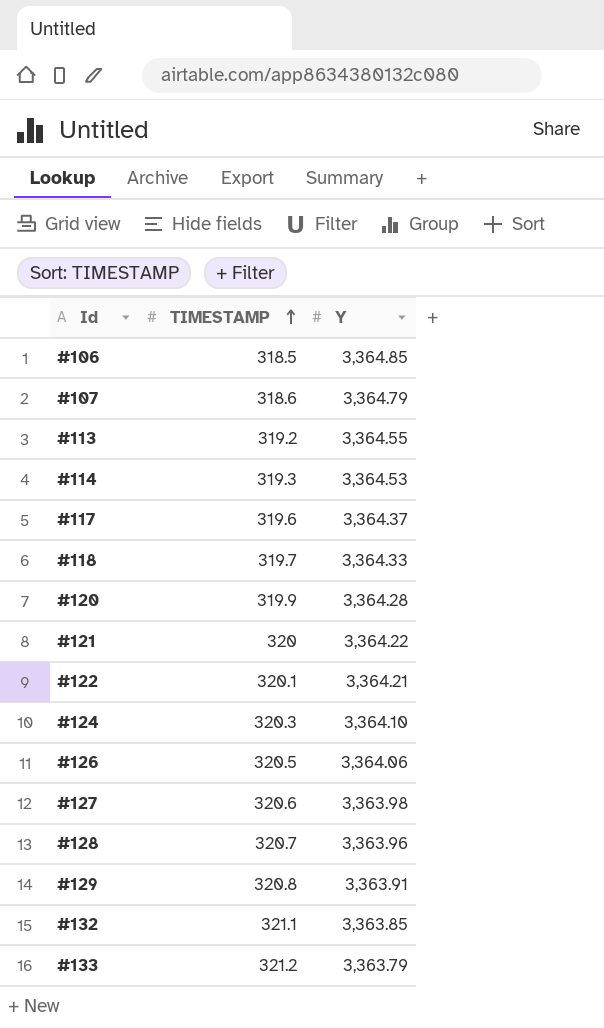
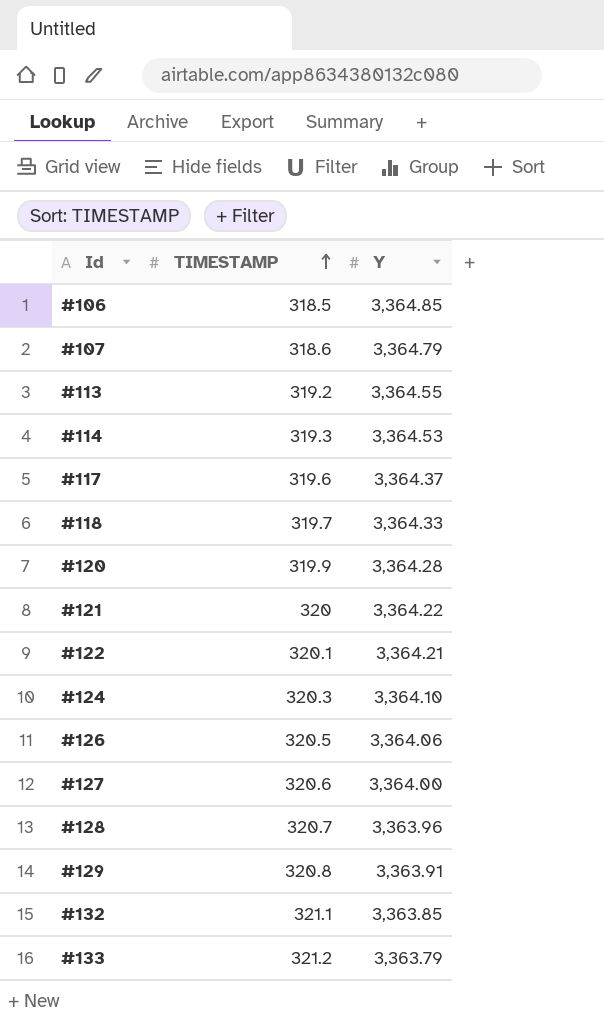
#127 | Y: 3,363.98 -> 3,364.00

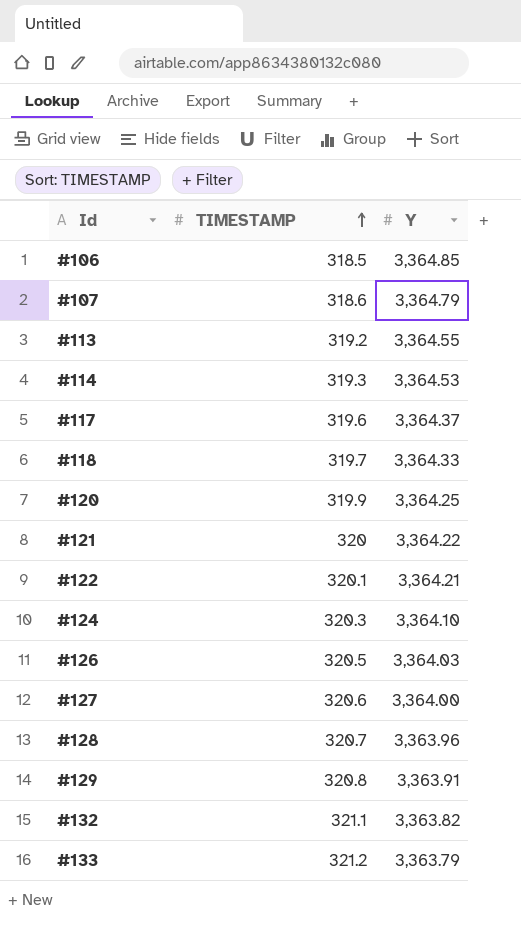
#120 | Y: 3,364.28 -> 3,364.25
#126 | Y: 3,364.06 -> 3,364.03
#132 | Y: 3,363.85 -> 3,363.82

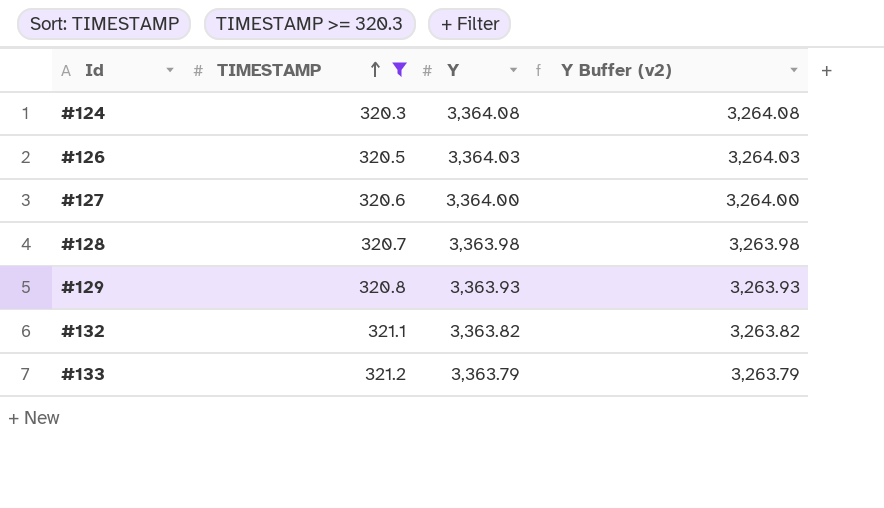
filter: none -> TIMESTAMP >= 320.3
column Y Buffer (v2) | formula: none -> [Y] - 100
#124 | Y: 3,364.10 -> 3,364.08
#128 | Y: 3,363.96 -> 3,363.98
#129 | Y: 3,363.91 -> 3,363.93

